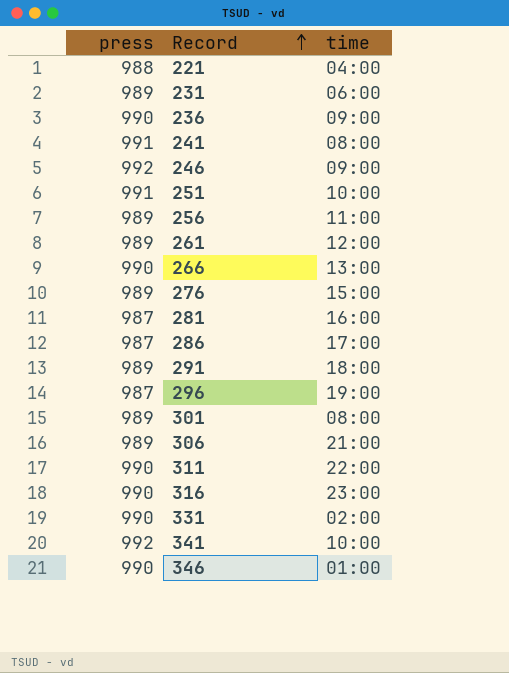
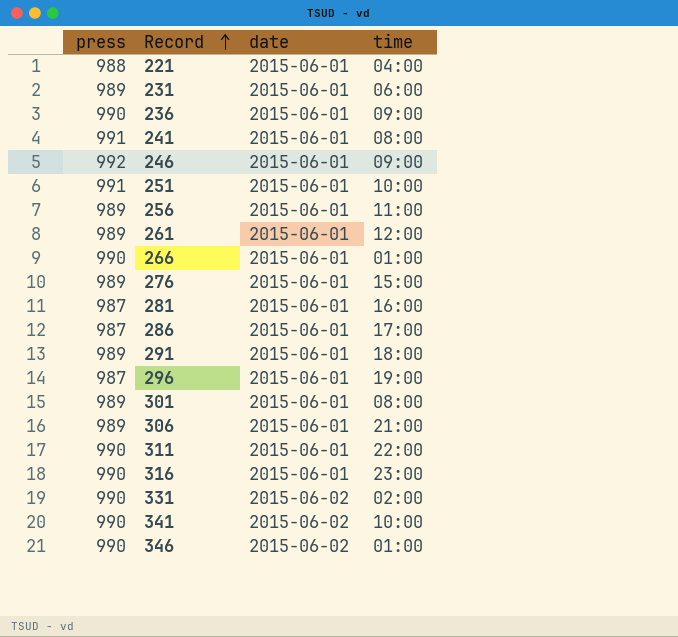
column date | position: none -> 3
266 | time: 13:00 -> 01:00
341 | press: 992 -> 990

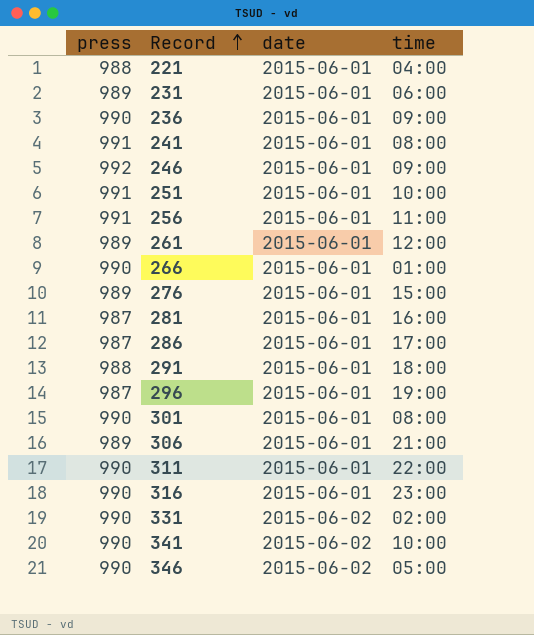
256 | press: 989 -> 991
291 | press: 989 -> 988
301 | press: 989 -> 990
346 | time: 01:00 -> 05:00

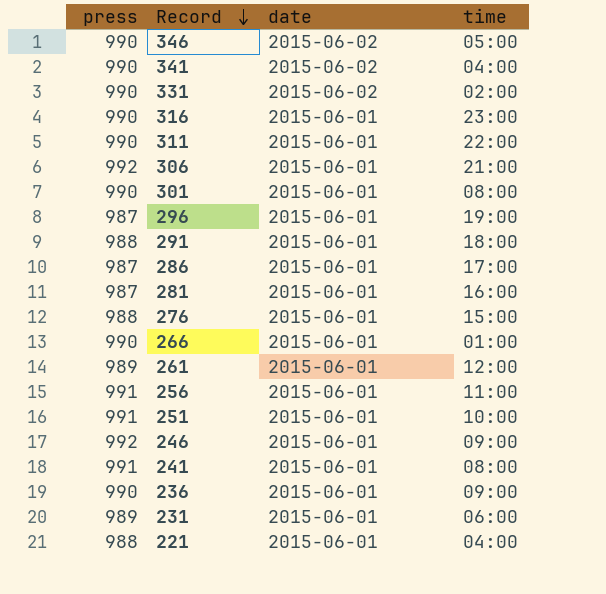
row order: Record ascending -> Record descending
341 | time: 10:00 -> 04:00
306 | press: 989 -> 992
276 | press: 989 -> 988

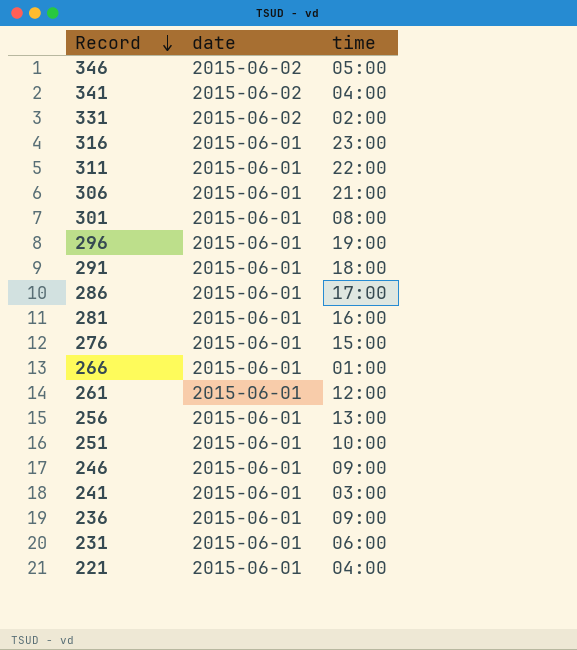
column press | position: 1 -> none
256 | time: 11:00 -> 13:00
241 | time: 08:00 -> 03:00

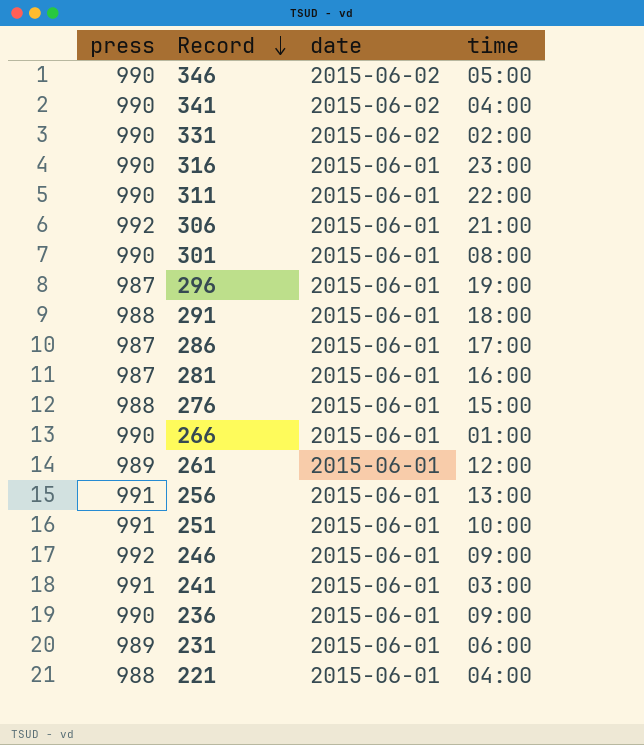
column press | position: none -> 1

